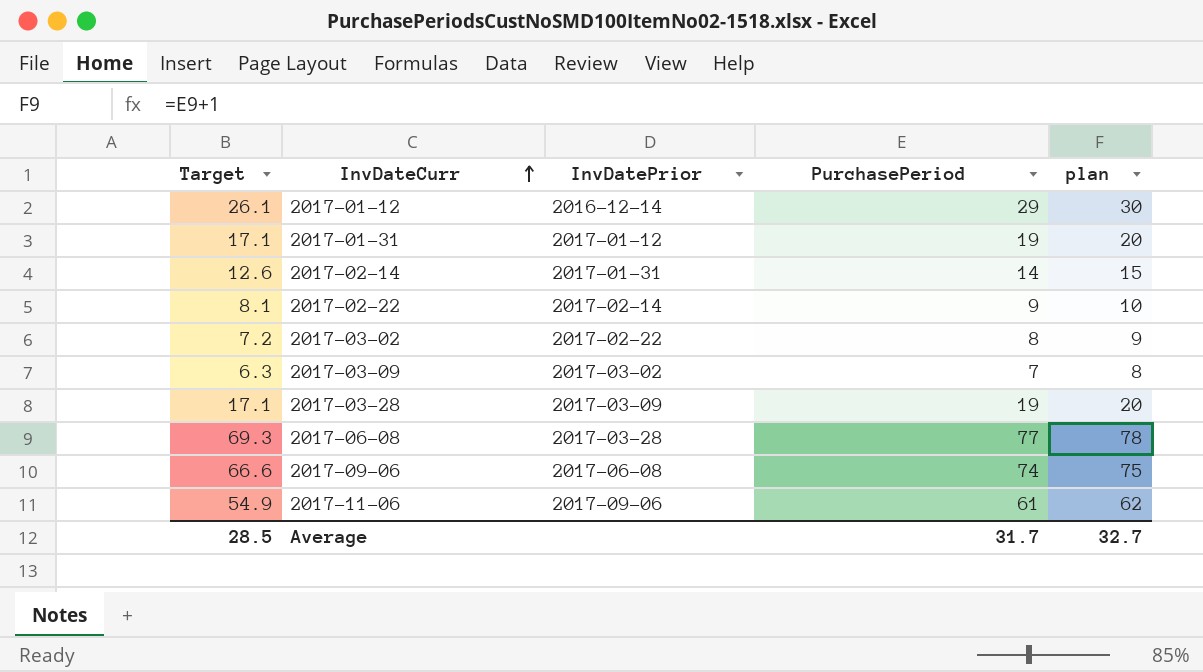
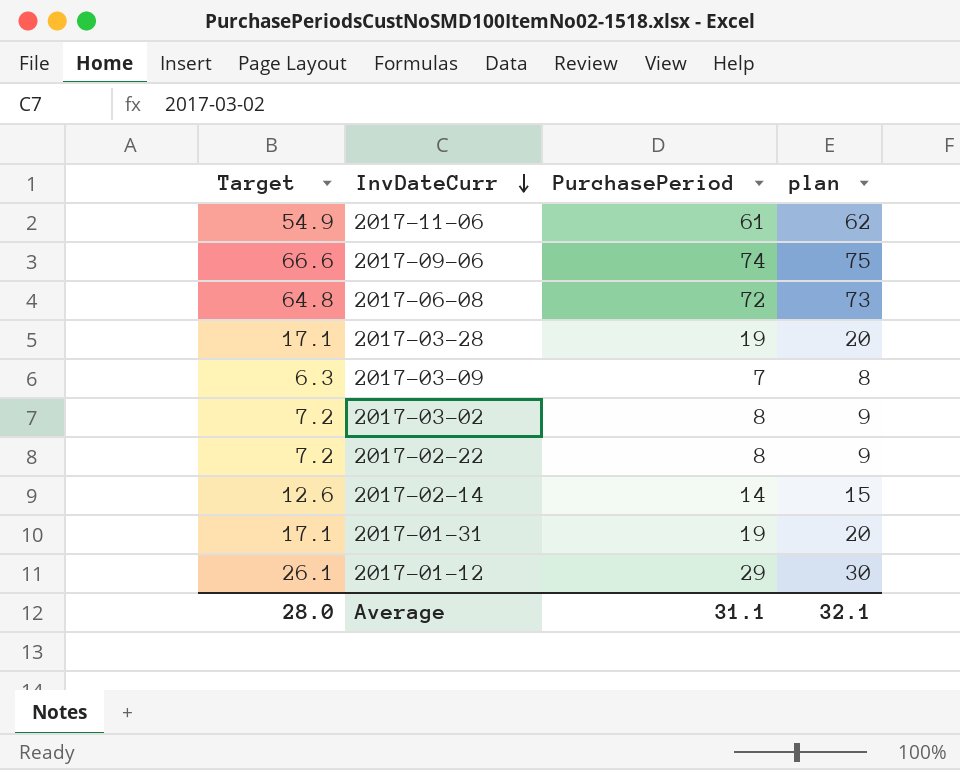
row order: InvDateCurr ascending -> InvDateCurr descending
column InvDatePrior | position: 3 -> none
2017-06-08 | Target: 69.3 -> 64.8
2017-06-08 | PurchasePeriod: 77 -> 72
2017-06-08 | plan: 78 -> 73
2017-02-22 | Target: 8.1 -> 7.2
2017-02-22 | PurchasePeriod: 9 -> 8
2017-02-22 | plan: 10 -> 9
Average | Target: 28.5 -> 28.0
Average | PurchasePeriod: 31.7 -> 31.1
Average | plan: 32.7 -> 32.1

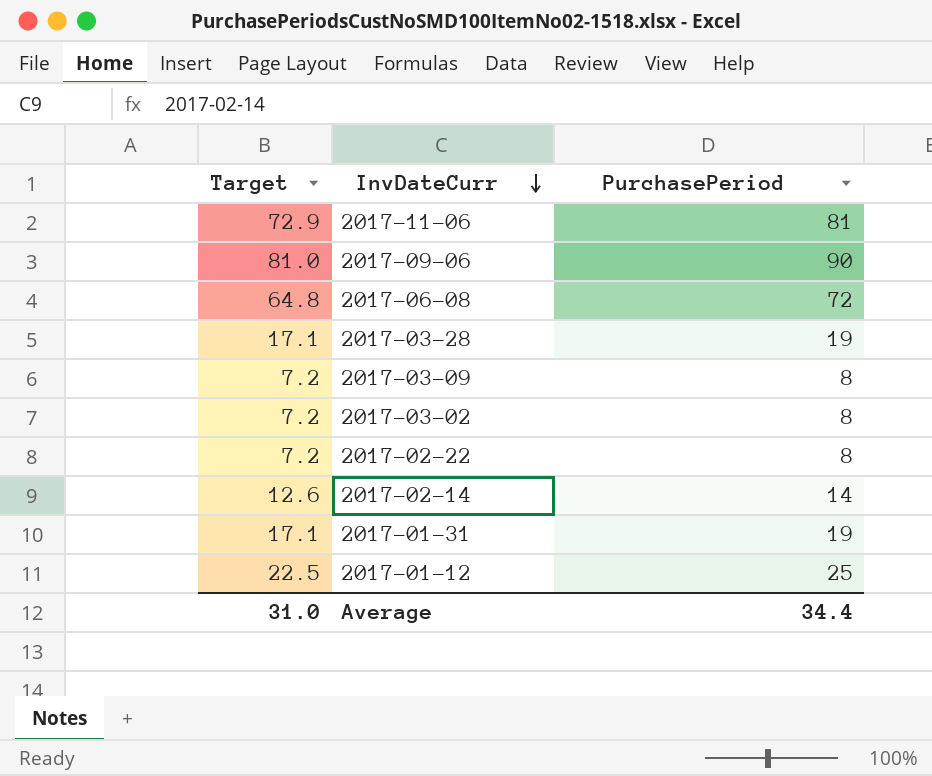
column plan | formula: [PurchasePeriod] + 1 -> none
2017-11-06 | Target: 54.9 -> 72.9
2017-11-06 | PurchasePeriod: 61 -> 81
2017-09-06 | Target: 66.6 -> 81.0
2017-09-06 | PurchasePeriod: 74 -> 90
2017-03-09 | Target: 6.3 -> 7.2
2017-03-09 | PurchasePeriod: 7 -> 8
2017-01-12 | Target: 26.1 -> 22.5
2017-01-12 | PurchasePeriod: 29 -> 25
Average | Target: 28.0 -> 31.0
Average | PurchasePeriod: 31.1 -> 34.4

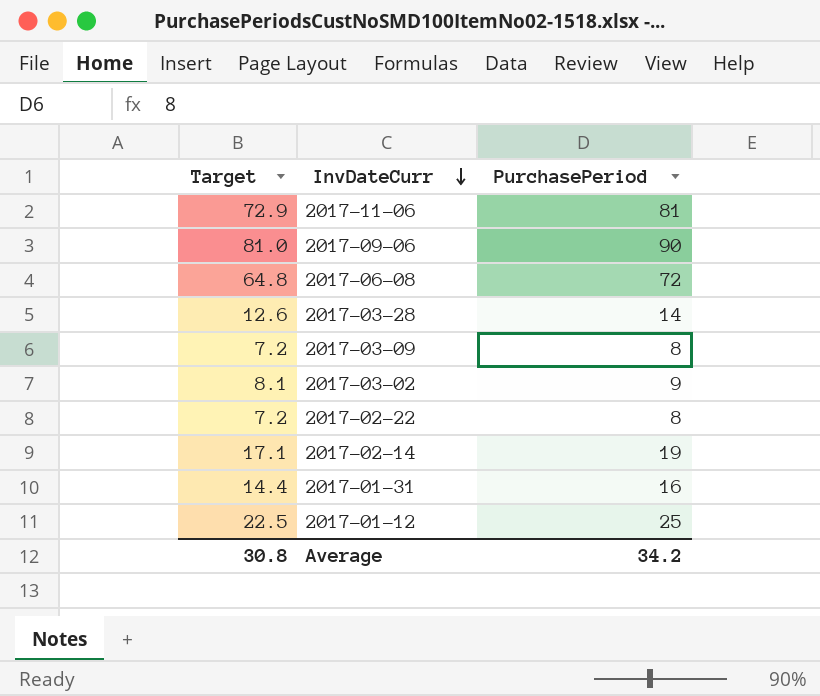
2017-03-28 | Target: 17.1 -> 12.6
2017-03-28 | PurchasePeriod: 19 -> 14
2017-03-02 | Target: 7.2 -> 8.1
2017-03-02 | PurchasePeriod: 8 -> 9
2017-02-14 | Target: 12.6 -> 17.1
2017-02-14 | PurchasePeriod: 14 -> 19
2017-01-31 | Target: 17.1 -> 14.4
2017-01-31 | PurchasePeriod: 19 -> 16
Average | Target: 31.0 -> 30.8
Average | PurchasePeriod: 34.4 -> 34.2

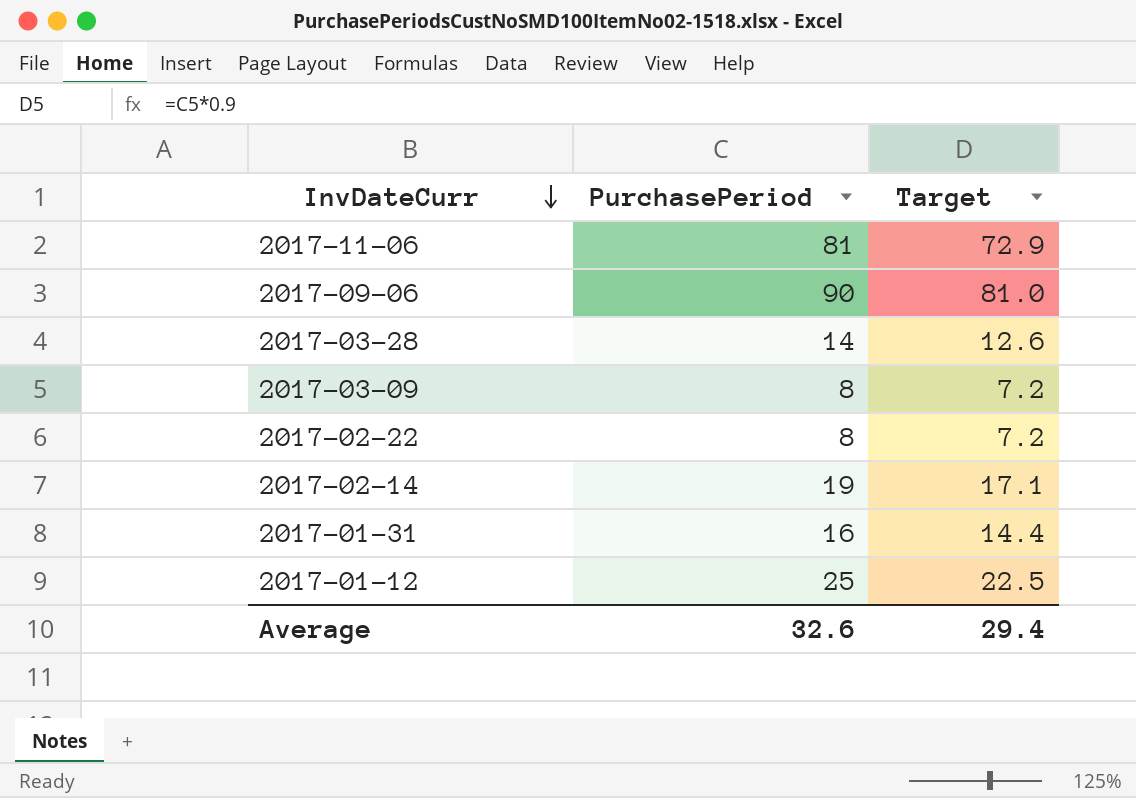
column Target | position: 1 -> 3
row 2017-06-08: 64.8 | 72 -> none
row 2017-03-02: 8.1 | 9 -> none
Average | PurchasePeriod: 34.2 -> 32.6
Average | Target: 30.8 -> 29.4

